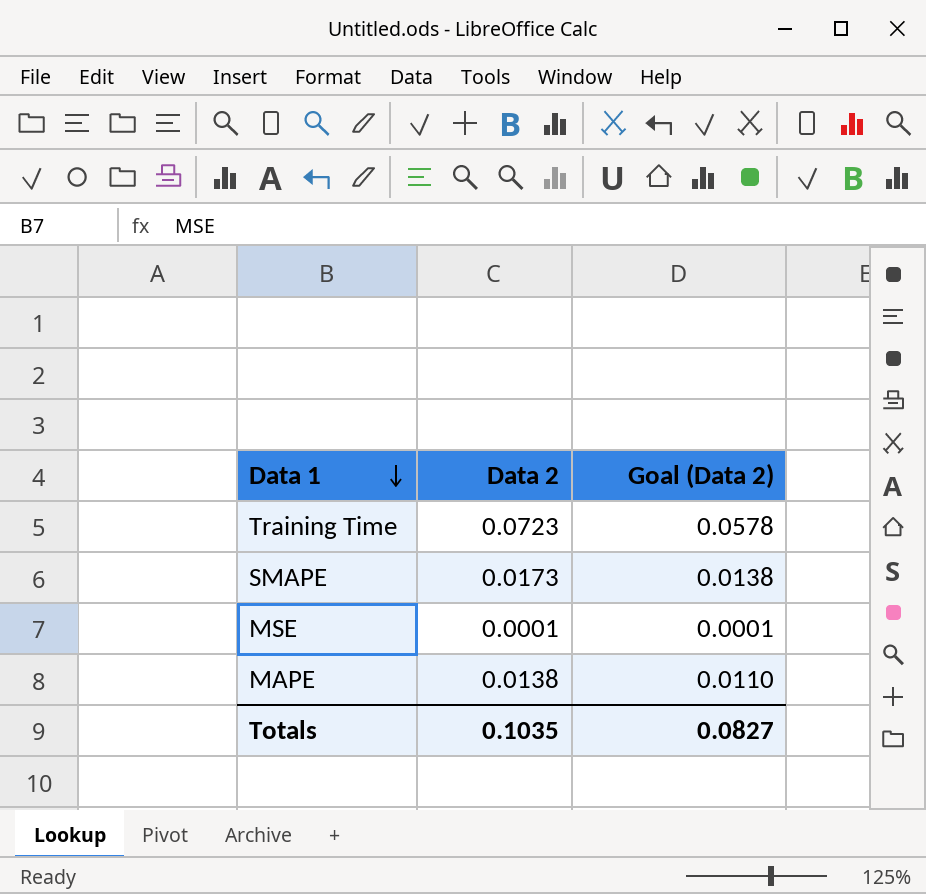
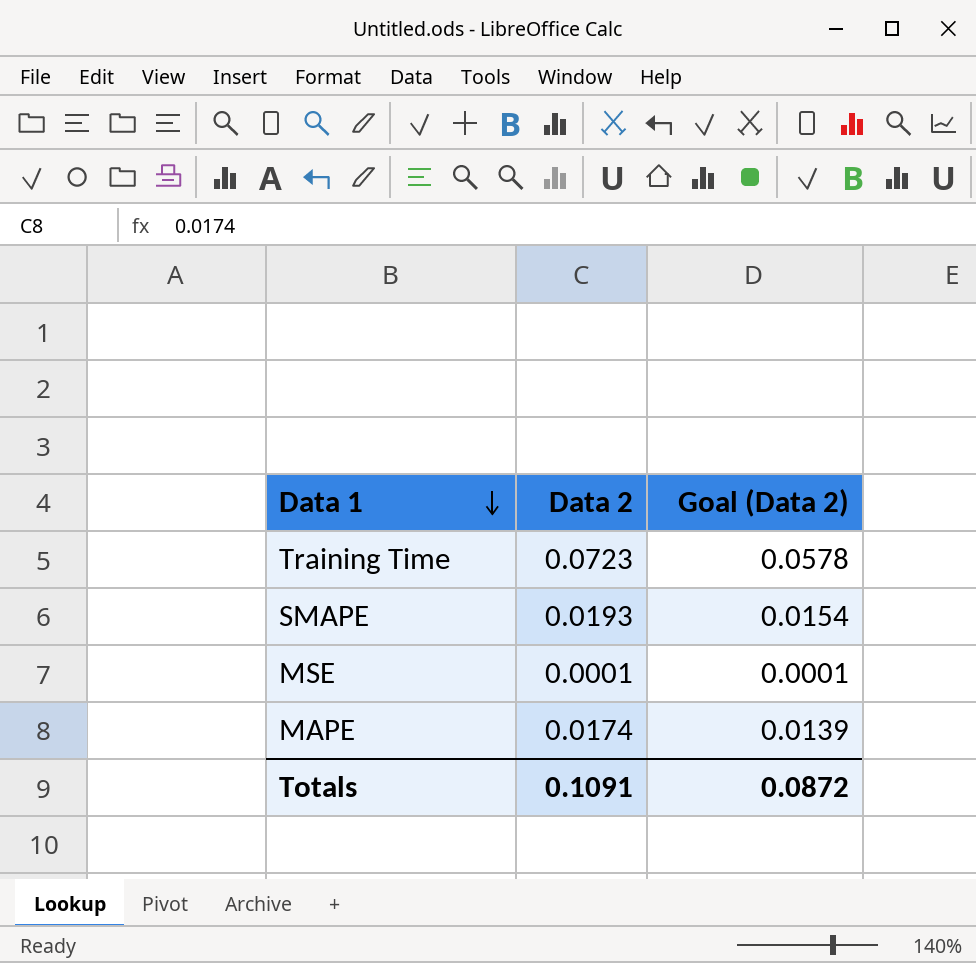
SMAPE | Data 2: 0.0173 -> 0.0193
SMAPE | Goal (Data 2): 0.0138 -> 0.0154
MAPE | Data 2: 0.0138 -> 0.0174
MAPE | Goal (Data 2): 0.0110 -> 0.0139
Totals | Data 2: 0.1035 -> 0.1091
Totals | Goal (Data 2): 0.0827 -> 0.0872

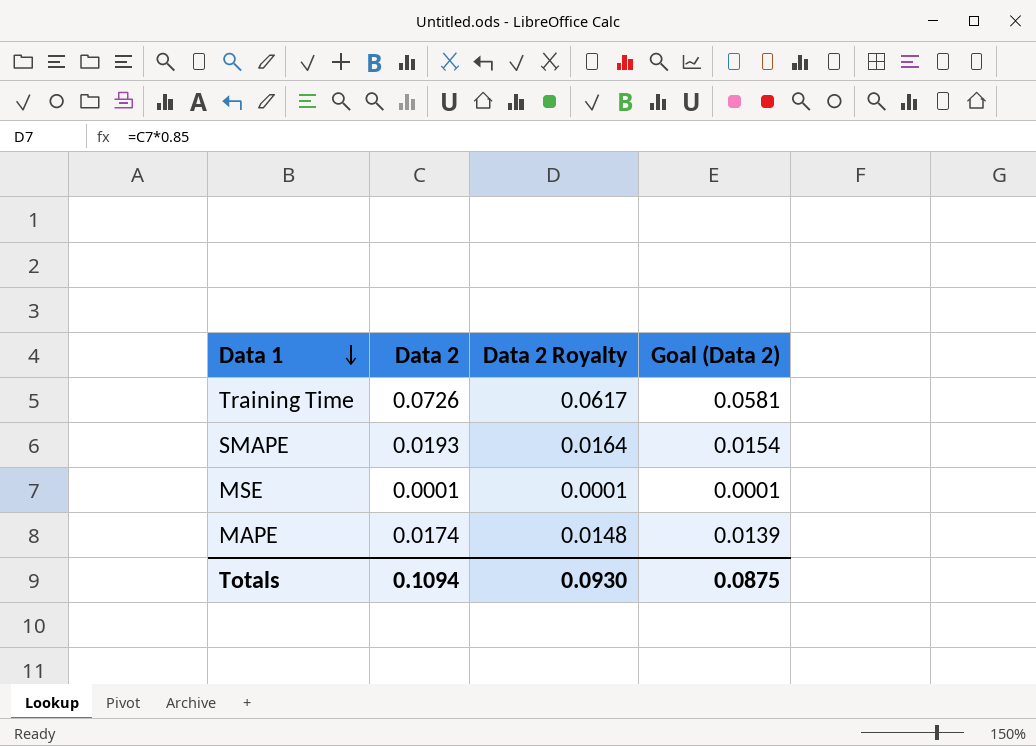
column Data 2 Royalty | formula: none -> [Data 2] * 0.85
Training Time | Data 2: 0.0723 -> 0.0726
Training Time | Goal (Data 2): 0.0578 -> 0.0581
Totals | Data 2: 0.1091 -> 0.1094
Totals | Goal (Data 2): 0.0872 -> 0.0875

